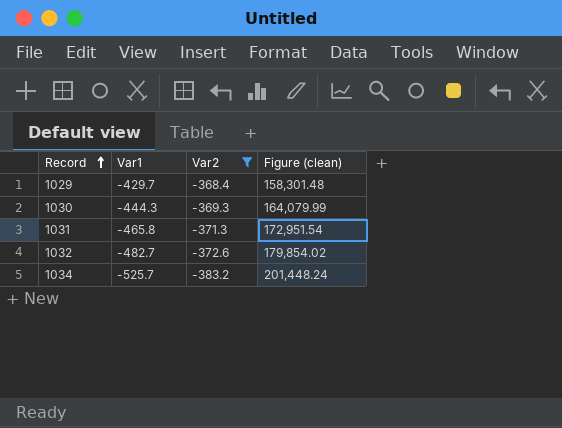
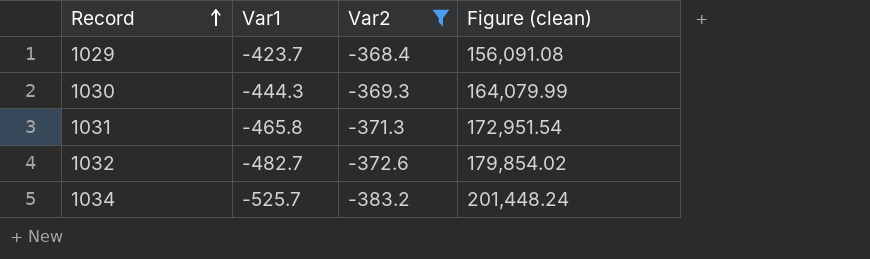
1029 | Var1: -429.7 -> -423.7
1029 | Figure (clean): 158,301.48 -> 156,091.08

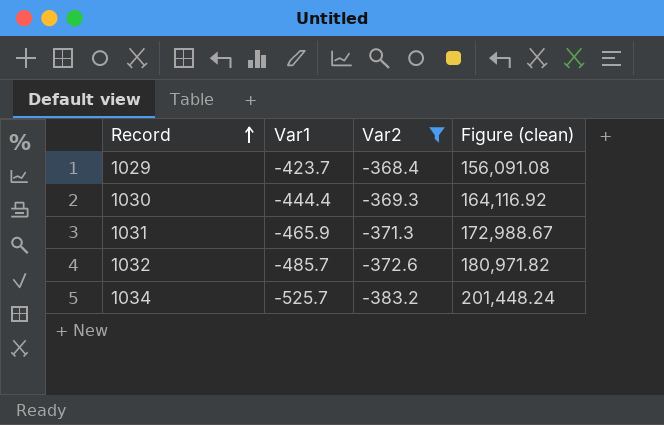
1030 | Var1: -444.3 -> -444.4
1030 | Figure (clean): 164,079.99 -> 164,116.92
1031 | Var1: -465.8 -> -465.9
1031 | Figure (clean): 172,951.54 -> 172,988.67
1032 | Var1: -482.7 -> -485.7
1032 | Figure (clean): 179,854.02 -> 180,971.82

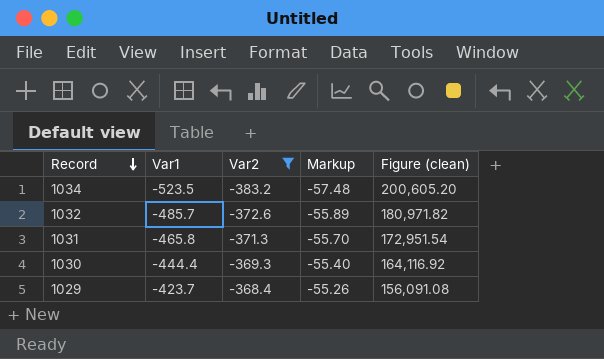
row order: Record ascending -> Record descending
column Markup | formula: none -> [Var2] * 0.15
1034 | Var1: -525.7 -> -523.5
1034 | Figure (clean): 201,448.24 -> 200,605.20
1031 | Var1: -465.9 -> -465.8
1031 | Figure (clean): 172,988.67 -> 172,951.54

